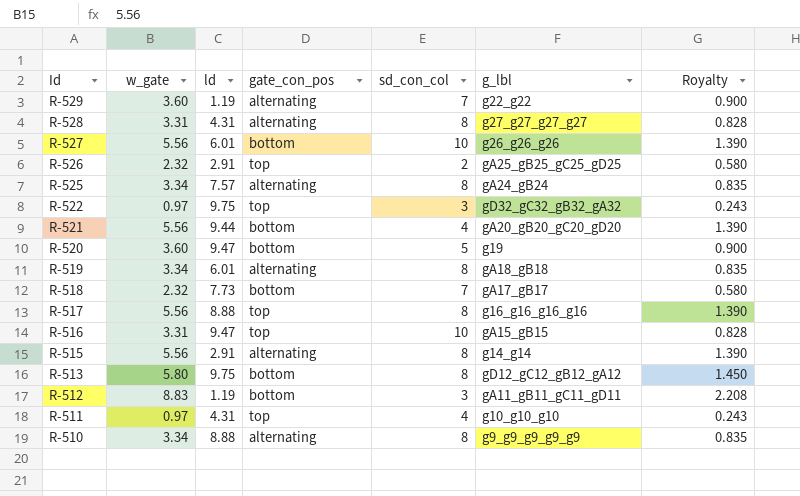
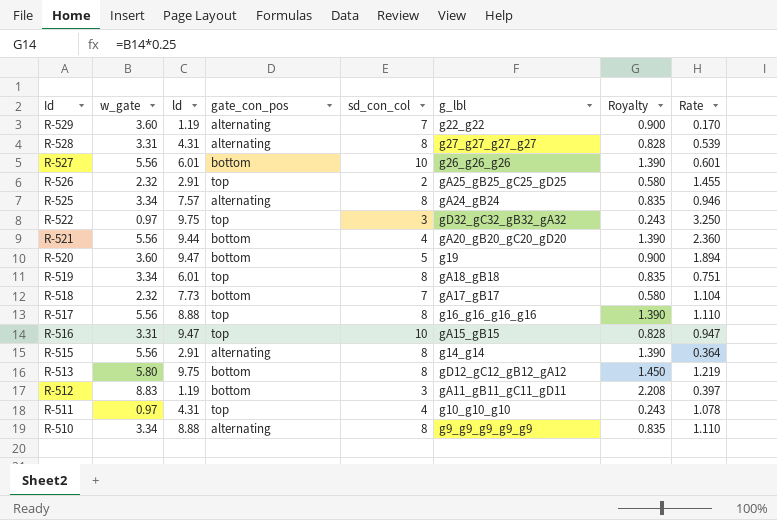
column Rate | formula: none -> [ld] / [sd_con_col]
R-519 | gate_con_pos: alternating -> top

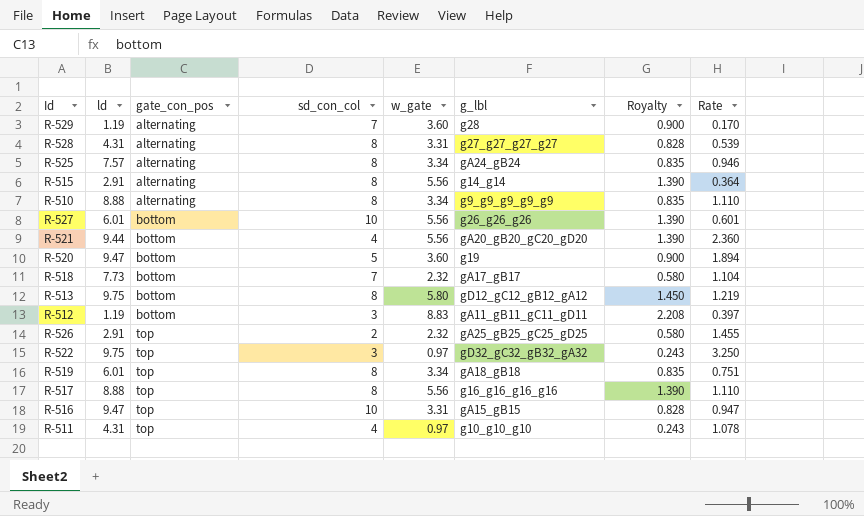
row order: Id descending -> gate_con_pos ascending
column w_gate | position: 2 -> 5
R-529 | g_lbl: g22_g22 -> g28

